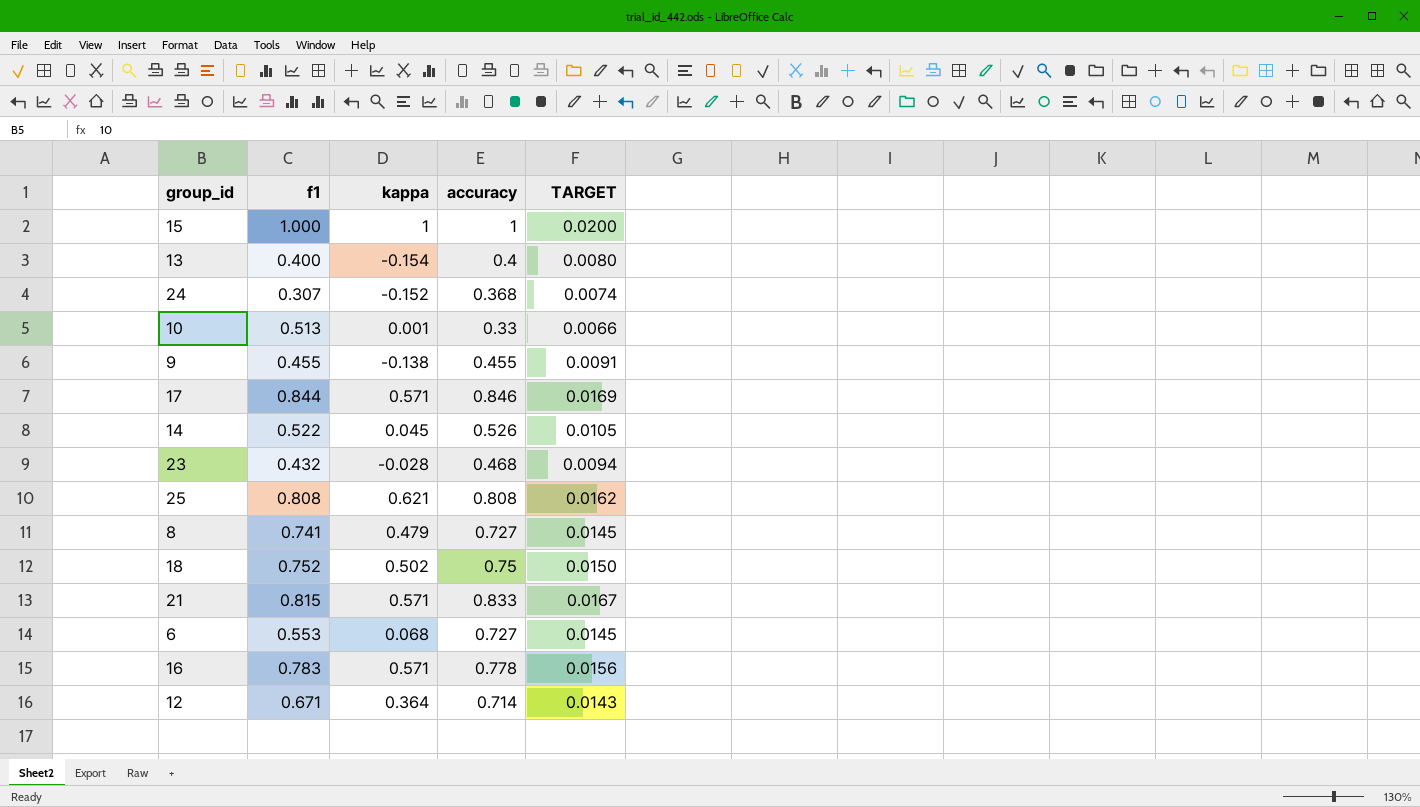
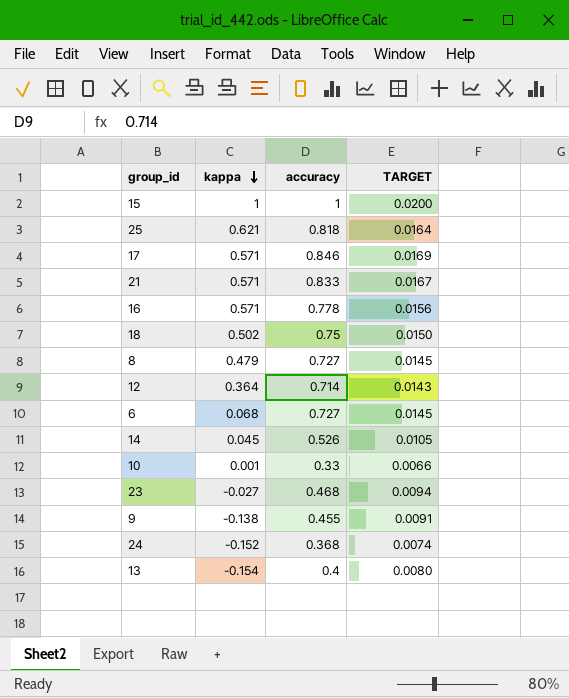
row order: none -> kappa descending
column f1 | position: 2 -> none
25 | accuracy: 0.808 -> 0.818
25 | TARGET: 0.0162 -> 0.0164
23 | kappa: -0.028 -> -0.027

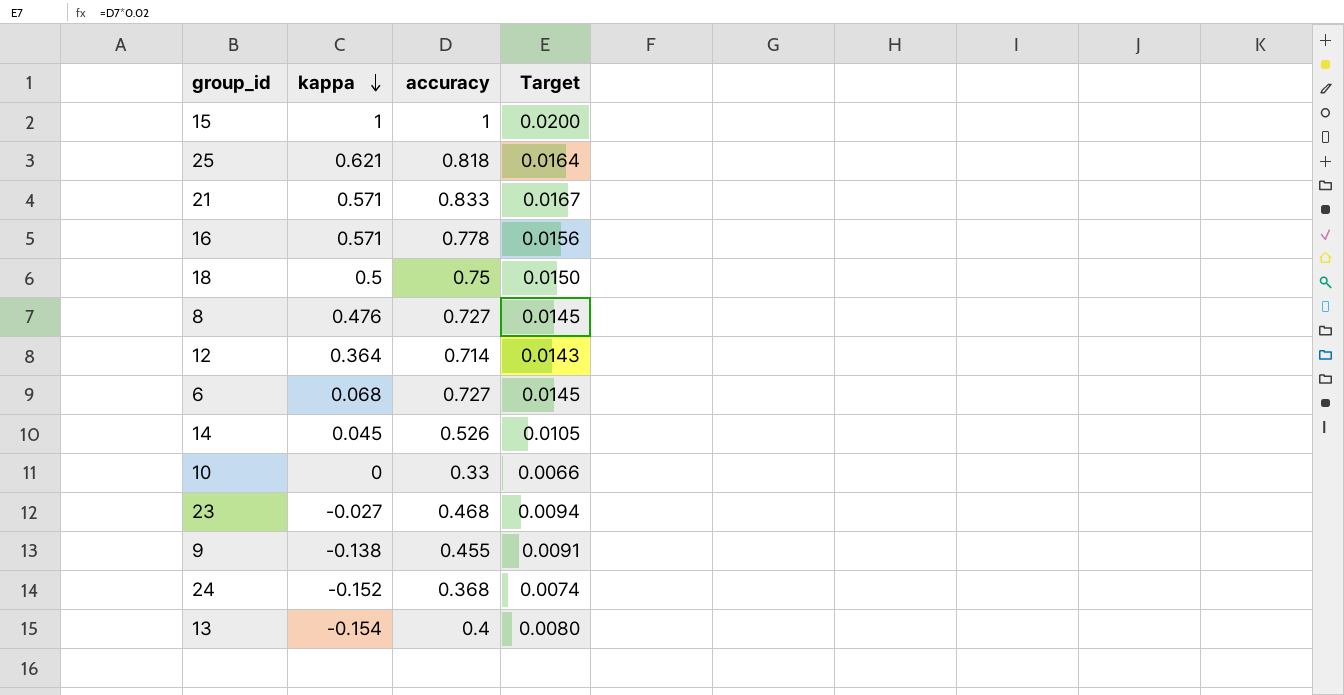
column name: TARGET -> Target
row 17: 0.571 | 0.846 | 0.0169 -> none
18 | kappa: 0.502 -> 0.5
8 | kappa: 0.479 -> 0.476
10 | kappa: 0.001 -> 0

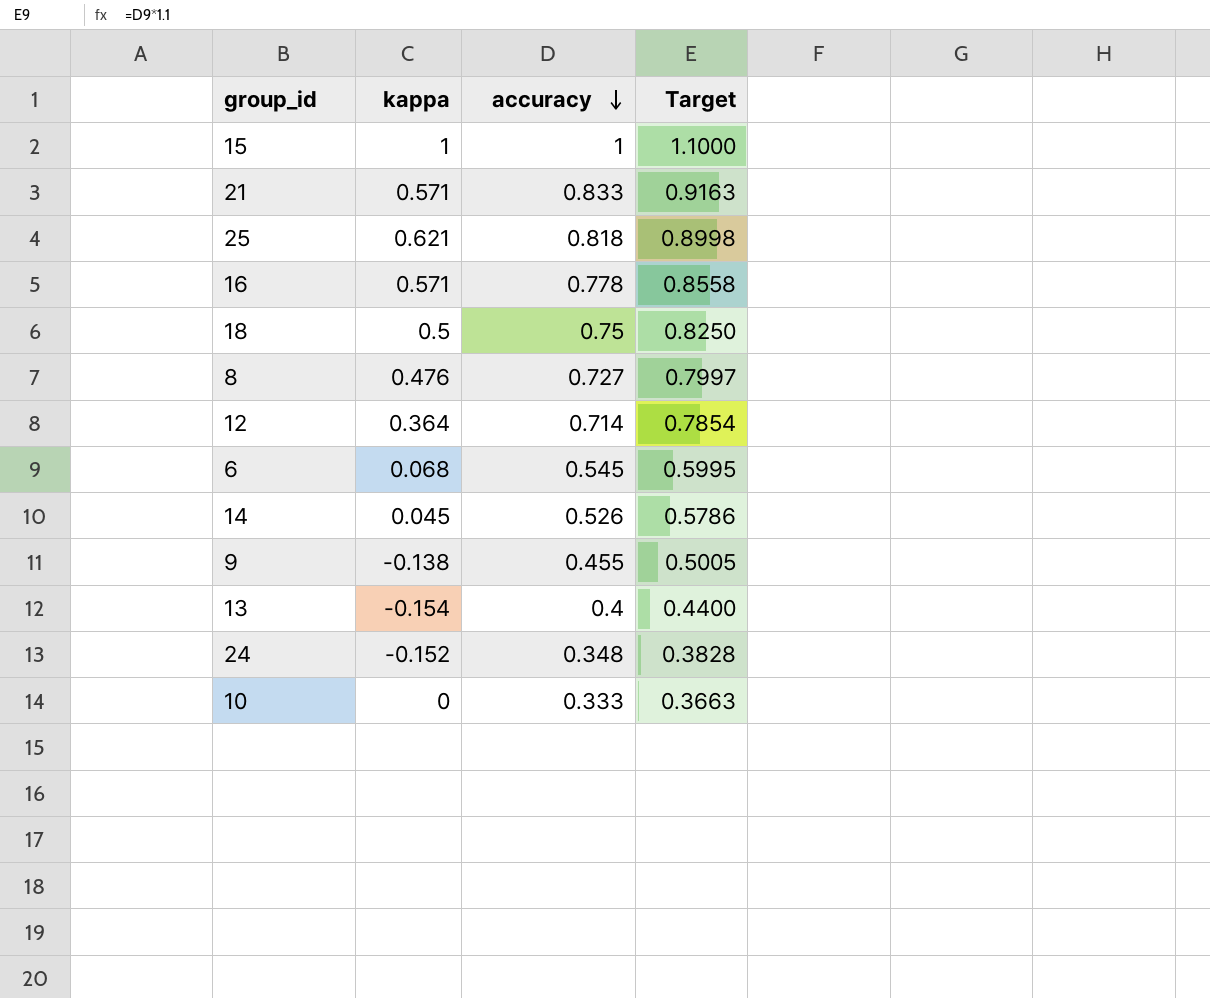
row order: kappa descending -> accuracy descending
column Target | formula: [accuracy] * 0.02 -> [accuracy] * 1.1
row 23: -0.027 | 0.468 | 0.0094 -> none
6 | accuracy: 0.727 -> 0.545
24 | accuracy: 0.368 -> 0.348
10 | accuracy: 0.33 -> 0.333

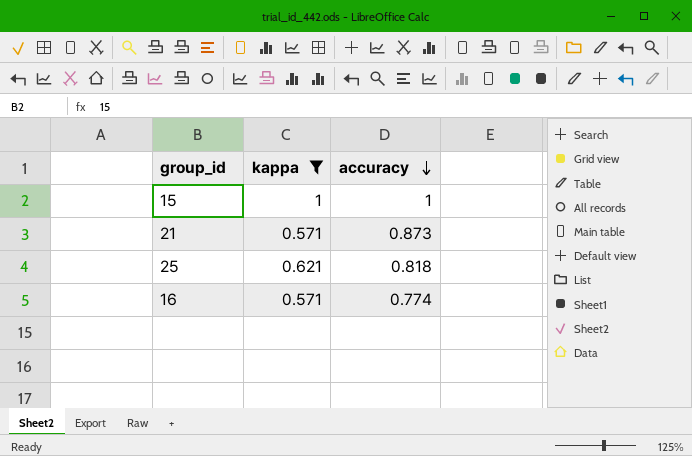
filter: none -> kappa >= 0.571
column Target | formula: [accuracy] * 1.1 -> none
21 | accuracy: 0.833 -> 0.873
16 | accuracy: 0.778 -> 0.774

